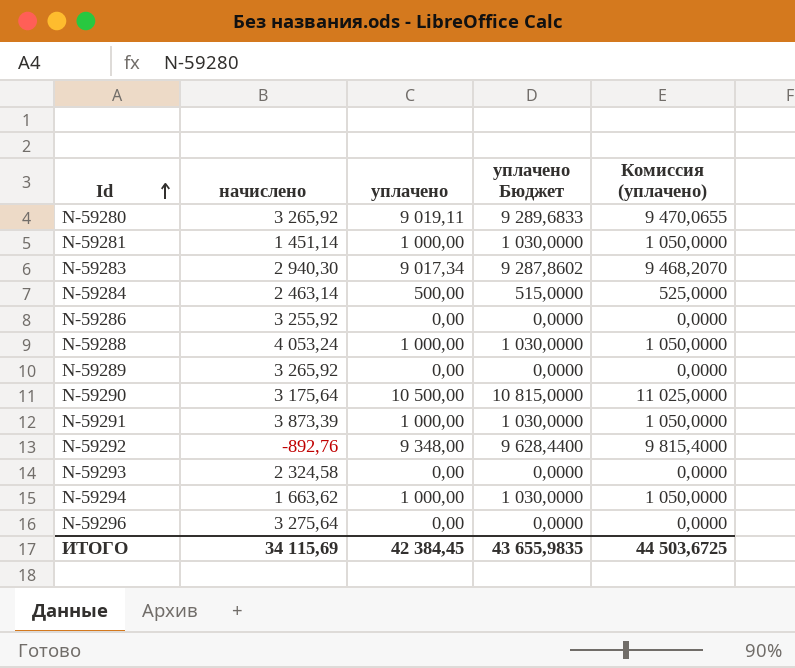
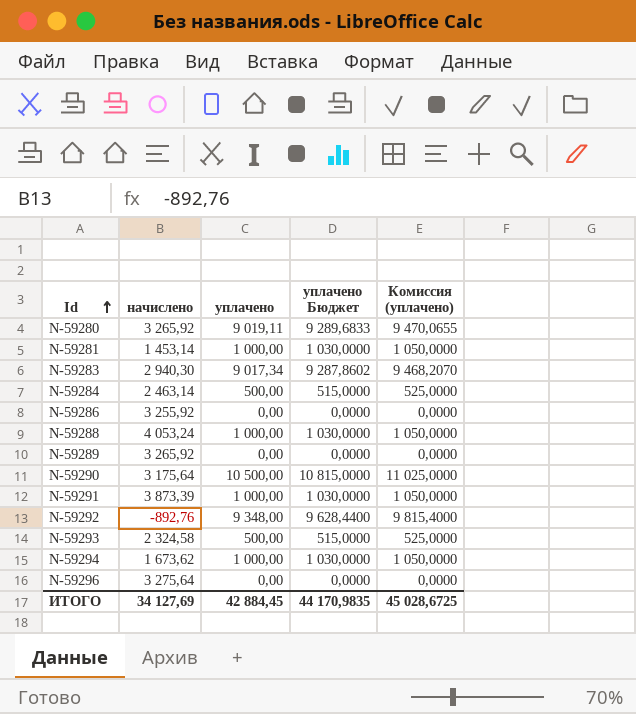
N-59281 | начислено: 1 451,14 -> 1 453,14
N-59293 | уплачено: 0,00 -> 500,00
N-59293 | уплачено Бюджет: 0,0000 -> 515,0000
N-59293 | Комиссия (уплачено): 0,0000 -> 525,0000
N-59294 | начислено: 1 663,62 -> 1 673,62
ИТОГО | начислено: 34 115,69 -> 34 127,69
ИТОГО | уплачено: 42 384,45 -> 42 884,45
ИТОГО | уплачено Бюджет: 43 655,9835 -> 44 170,9835
ИТОГО | Комиссия (уплачено): 44 503,6725 -> 45 028,6725

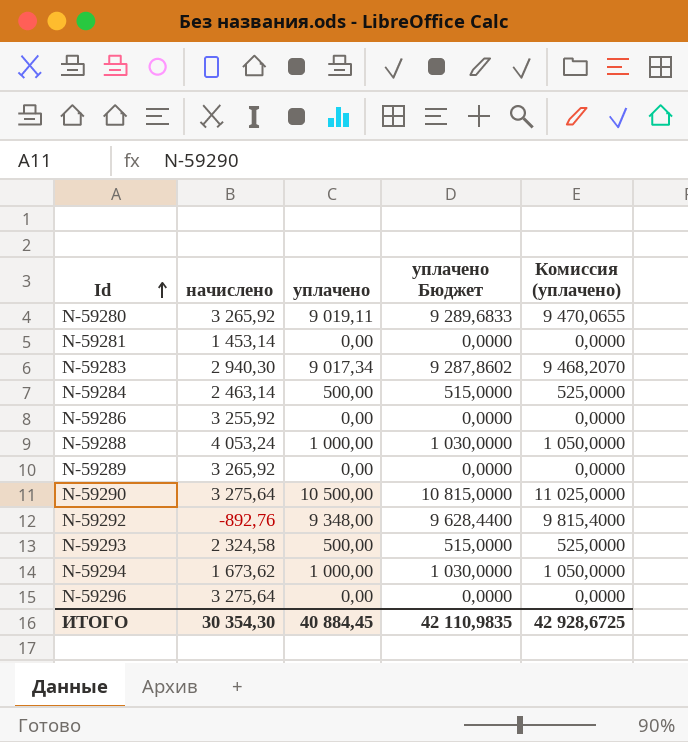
row N-59291: 3 873,39 | 1 000,00 | 1 030,0000 | 1 050,0000 -> none
N-59281 | уплачено: 1 000,00 -> 0,00
N-59281 | уплачено Бюджет: 1 030,0000 -> 0,0000
N-59281 | Комиссия (уплачено): 1 050,0000 -> 0,0000
N-59290 | начислено: 3 175,64 -> 3 275,64
ИТОГО | начислено: 34 127,69 -> 30 354,30
ИТОГО | уплачено: 42 884,45 -> 40 884,45
ИТОГО | уплачено Бюджет: 44 170,9835 -> 42 110,9835
ИТОГО | Комиссия (уплачено): 45 028,6725 -> 42 928,6725

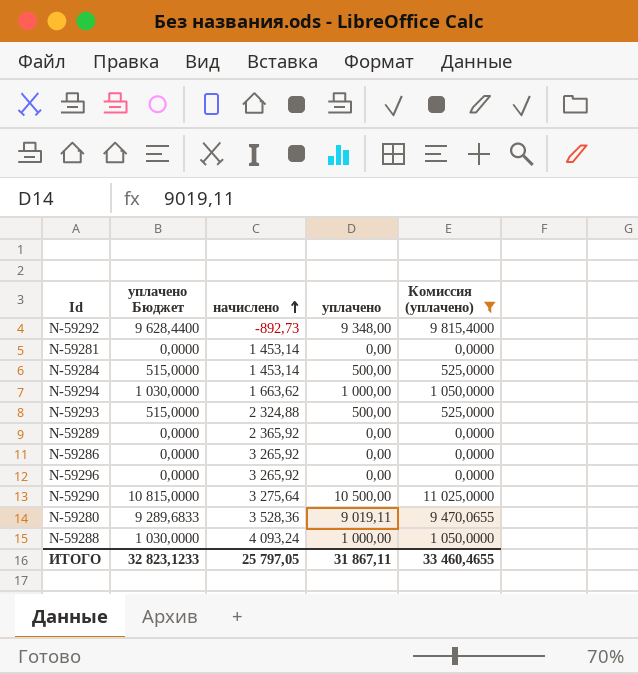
filter: none -> Комиссия (уплачено) != 9 468,2070
row order: Id ascending -> начислено ascending
column уплачено Бюджет | position: 4 -> 2
N-59292 | начислено: -892,76 -> -892,73
N-59284 | начислено: 2 463,14 -> 1 453,14
N-59294 | начислено: 1 673,62 -> 1 663,62
N-59293 | начислено: 2 324,58 -> 2 324,88
N-59289 | начислено: 3 265,92 -> 2 365,92
N-59286 | начислено: 3 255,92 -> 3 265,92
N-59296 | начислено: 3 275,64 -> 3 265,92
N-59280 | начислено: 3 265,92 -> 3 528,36
N-59288 | начислено: 4 053,24 -> 4 093,24
ИТОГО | уплачено Бюджет: 42 110,9835 -> 32 823,1233
ИТОГО | начислено: 30 354,30 -> 25 797,05
ИТОГО | уплачено: 40 884,45 -> 31 867,11
ИТОГО | Комиссия (уплачено): 42 928,6725 -> 33 460,4655

